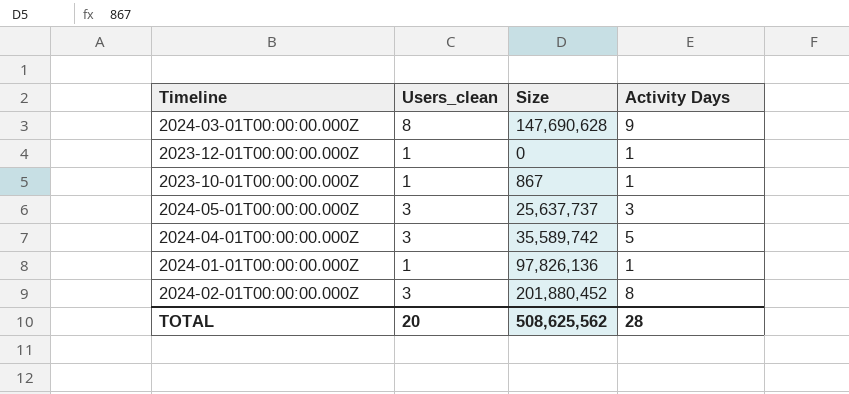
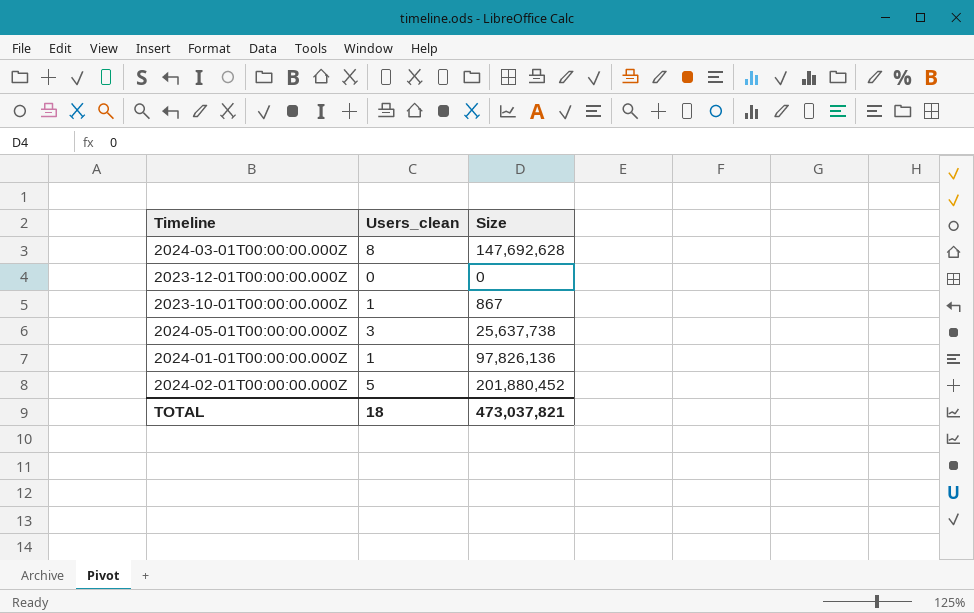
column Activity Days | position: 4 -> none
row 2024-04-01T00:00:00.000Z: 3 | 35,589,742 | 5 -> none
2024-03-01T00:00:00.000Z | Size: 147,690,628 -> 147,692,628
2023-12-01T00:00:00.000Z | Users_clean: 1 -> 0
2024-05-01T00:00:00.000Z | Size: 25,637,737 -> 25,637,738
2024-02-01T00:00:00.000Z | Users_clean: 3 -> 5
TOTAL | Users_clean: 20 -> 18
TOTAL | Size: 508,625,562 -> 473,037,821

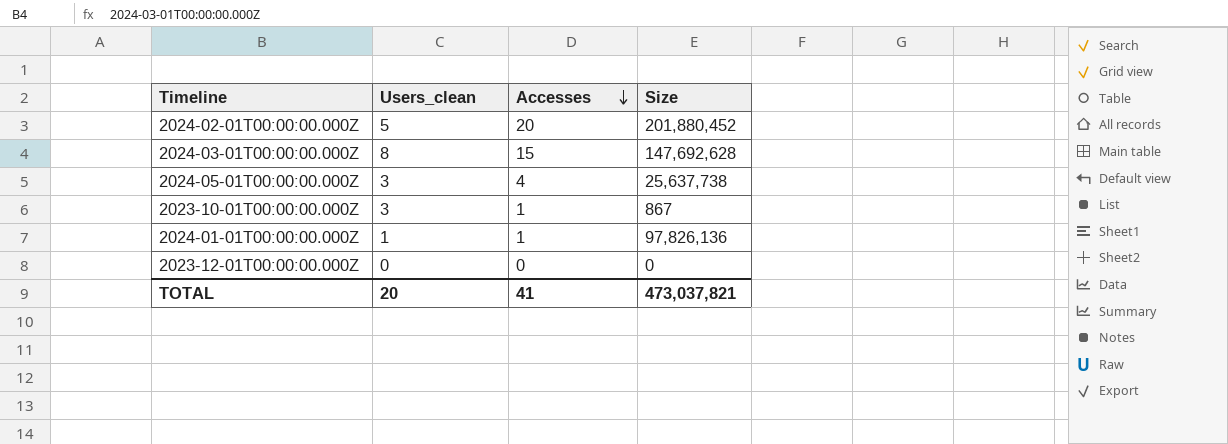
row order: none -> Accesses descending
column Accesses | position: none -> 3
2023-10-01T00:00:00.000Z | Users_clean: 1 -> 3
TOTAL | Users_clean: 18 -> 20

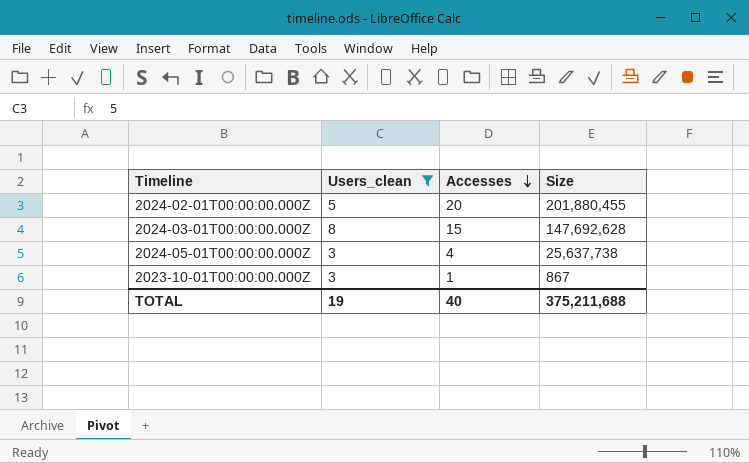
filter: none -> Users_clean >= 3
2024-02-01T00:00:00.000Z | Size: 201,880,452 -> 201,880,455
TOTAL | Users_clean: 20 -> 19
TOTAL | Accesses: 41 -> 40
TOTAL | Size: 473,037,821 -> 375,211,688

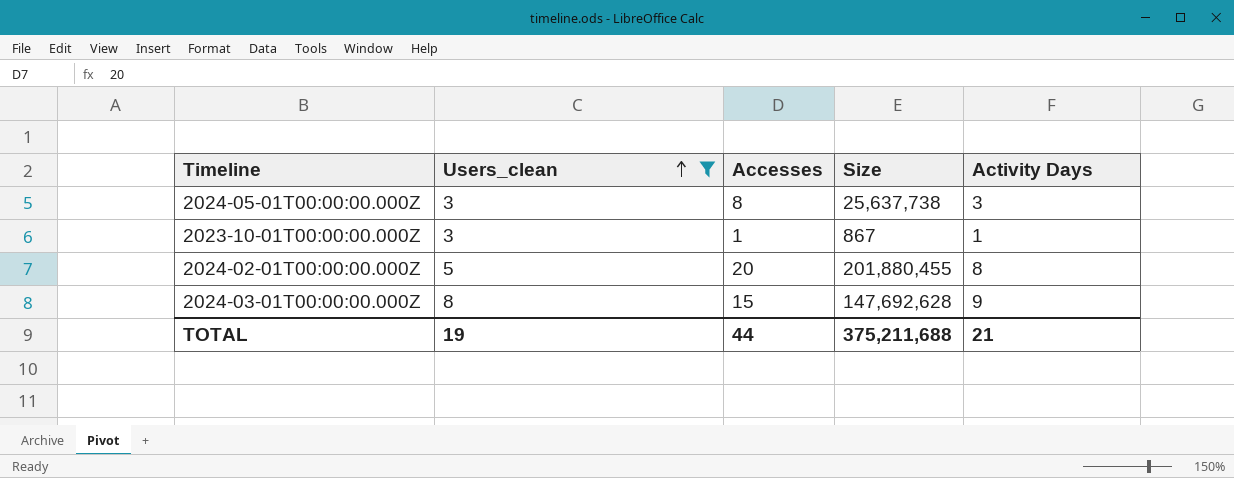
row order: Accesses descending -> Users_clean ascending
column Activity Days | position: none -> 5
2024-05-01T00:00:00.000Z | Accesses: 4 -> 8
TOTAL | Accesses: 40 -> 44

